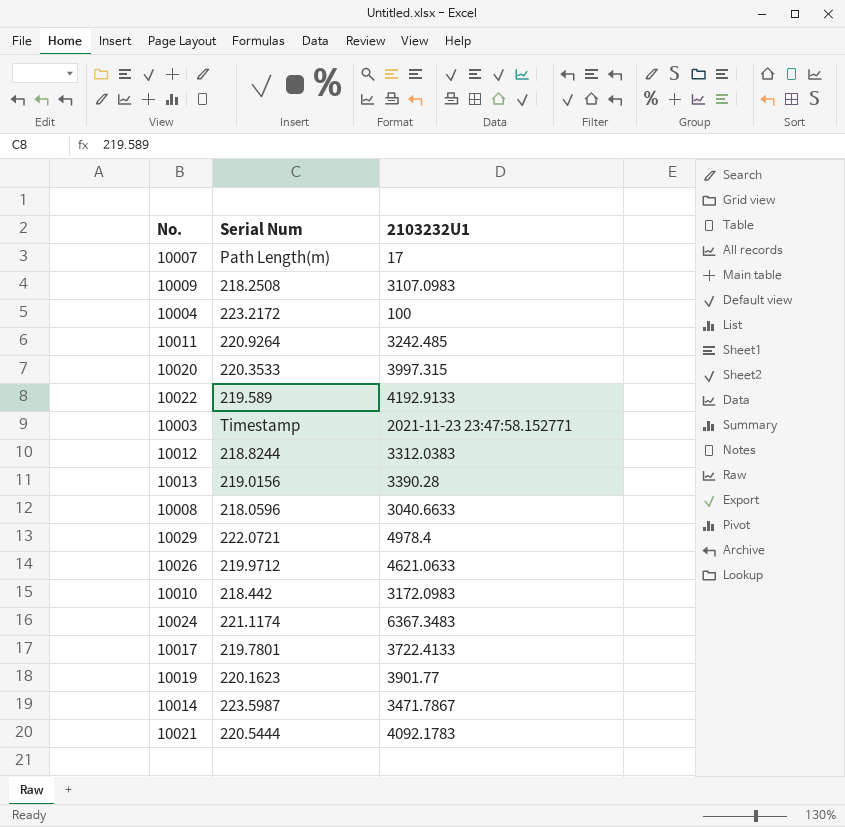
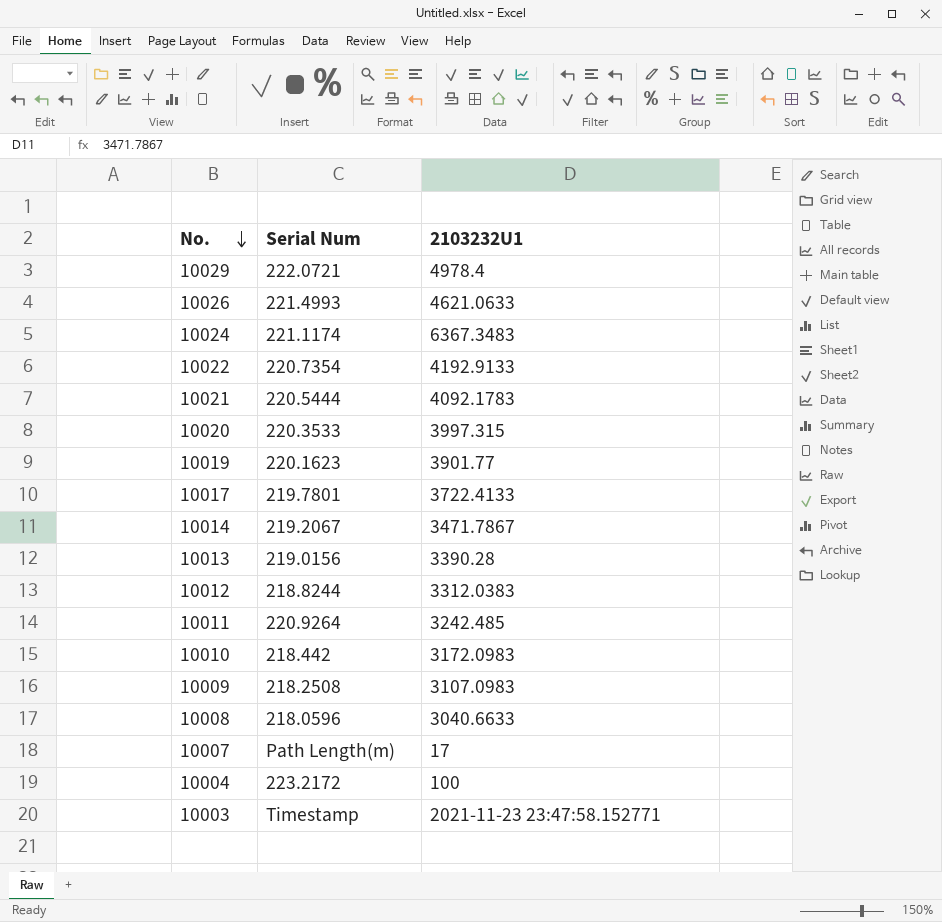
row order: none -> No. descending
10026 | Serial Num: 219.9712 -> 221.4993
10022 | Serial Num: 219.589 -> 220.7354
10014 | Serial Num: 223.5987 -> 219.2067

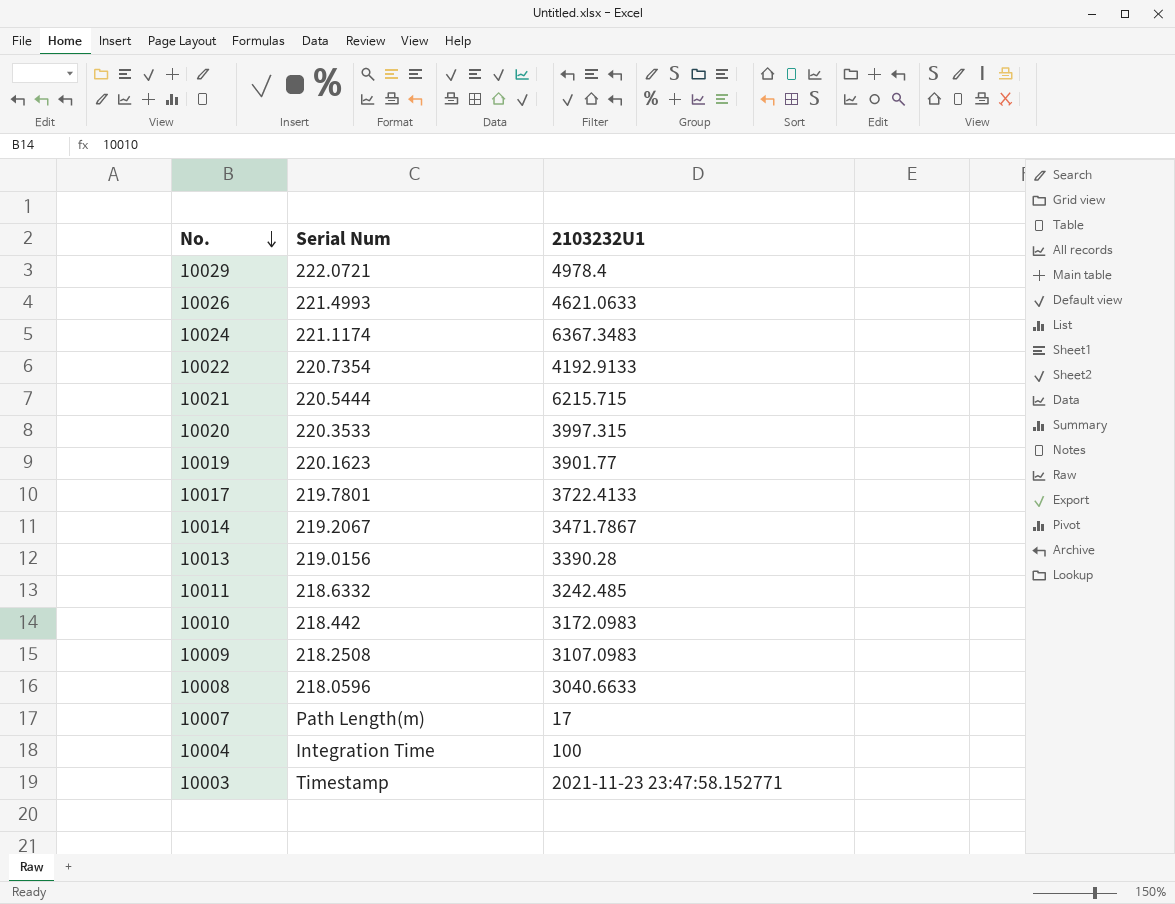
row 10012: 218.8244 | 3312.0383 -> none
10021 | 2103232U1: 4092.1783 -> 6215.715
10011 | Serial Num: 220.9264 -> 218.6332
10004 | Serial Num: 223.2172 -> Integration Time

